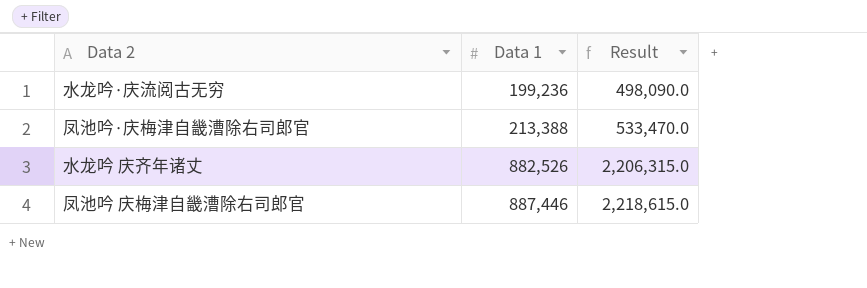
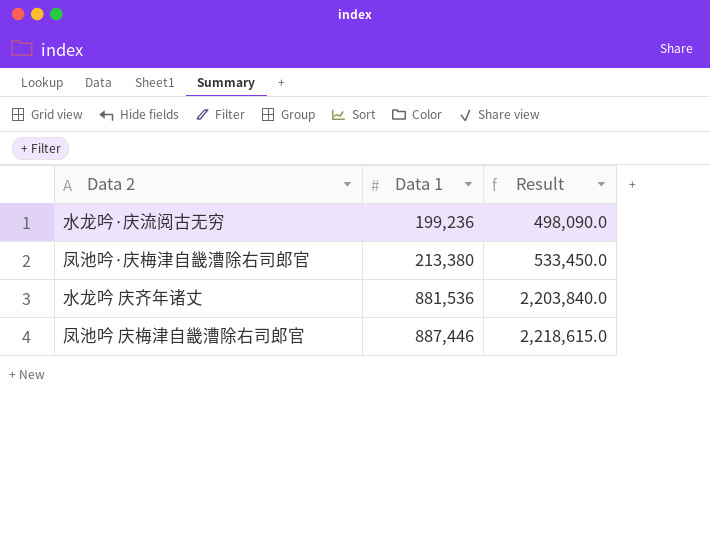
凤池吟·庆梅津自畿漕除右司郎官 | Data 1: 213,388 -> 213,380
凤池吟·庆梅津自畿漕除右司郎官 | Result: 533,470.0 -> 533,450.0
水龙吟 庆齐年诸丈 | Data 1: 882,526 -> 881,536
水龙吟 庆齐年诸丈 | Result: 2,206,315.0 -> 2,203,840.0

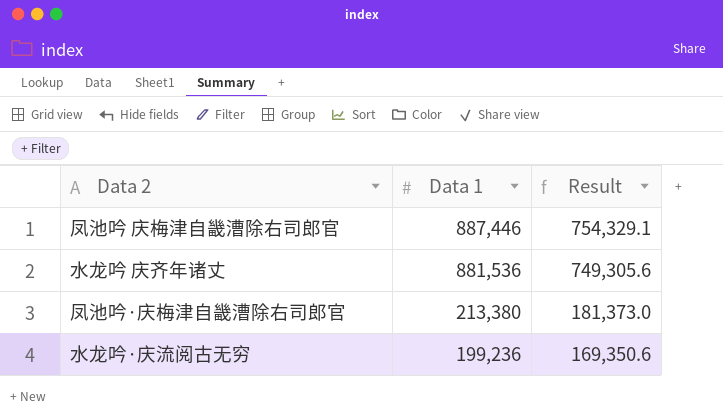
row order: Data 1 ascending -> Data 1 descending
column Result | formula: [Data 1] * 2.5 -> [Data 1] * 0.85

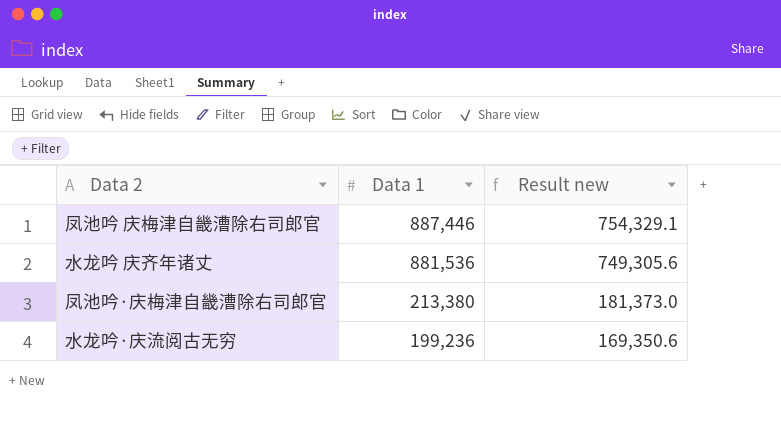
column name: Result -> Result new

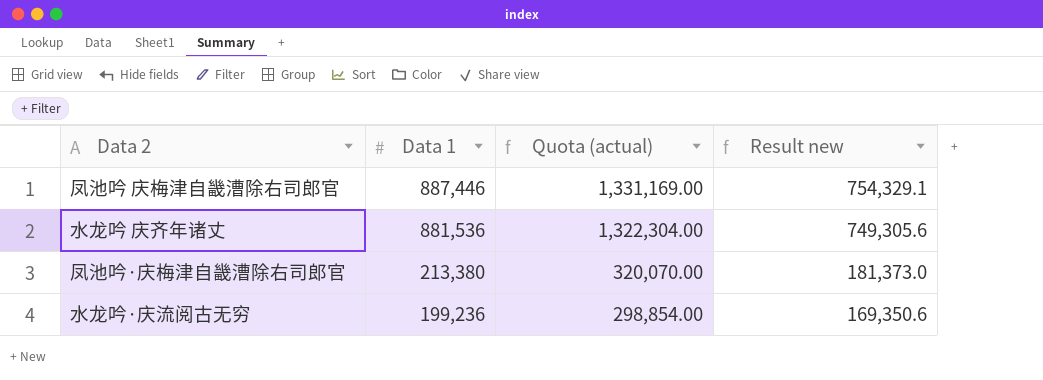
column Quota (actual) | formula: none -> [Data 1] * 1.5

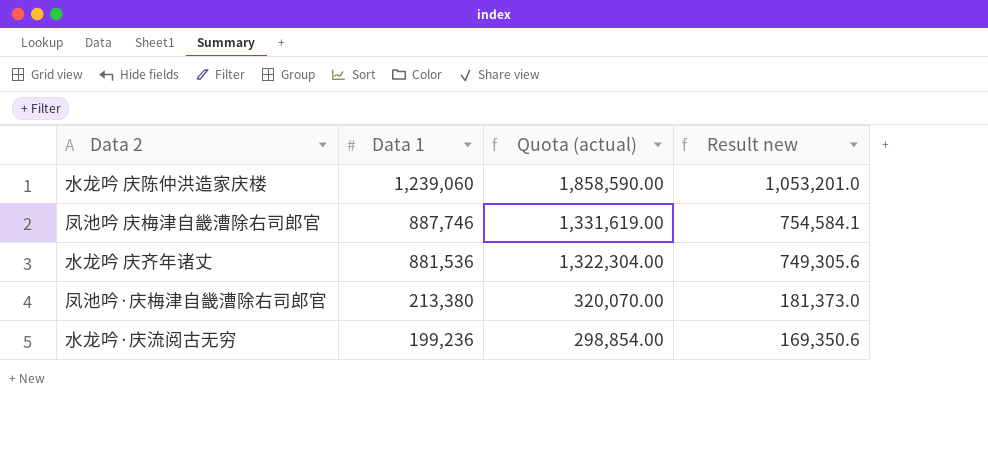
row 水龙吟 庆陈仲洪造家庆楼: none -> 1,239,060 | 1,858,590.00 | 1,053,201.0
凤池吟 庆梅津自畿漕除右司郎官 | Data 1: 887,446 -> 887,746
凤池吟 庆梅津自畿漕除右司郎官 | Quota (actual): 1,331,169.00 -> 1,331,619.00
凤池吟 庆梅津自畿漕除右司郎官 | Result new: 754,329.1 -> 754,584.1

